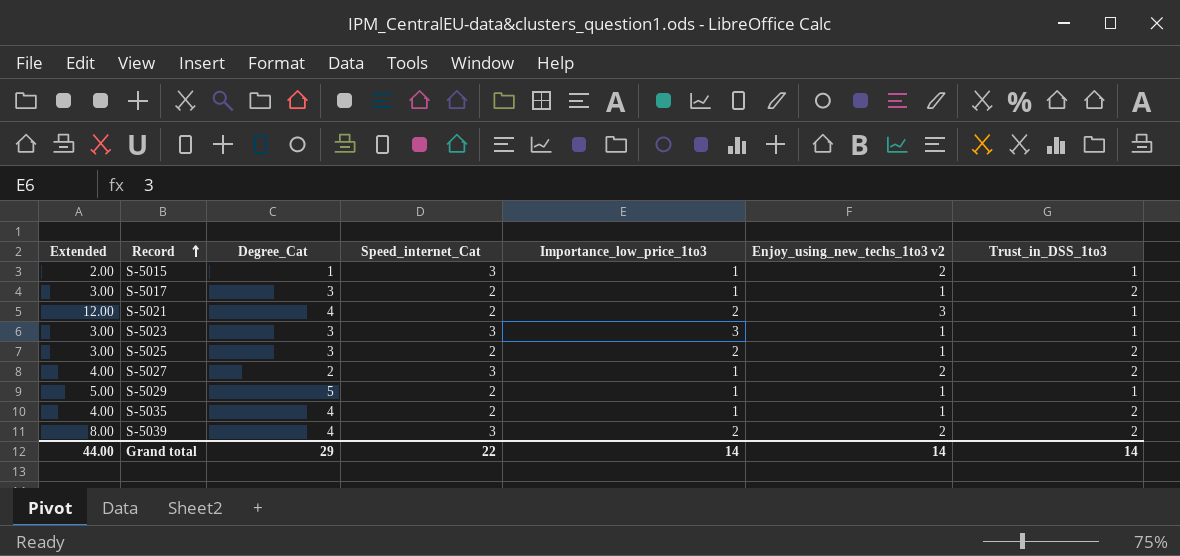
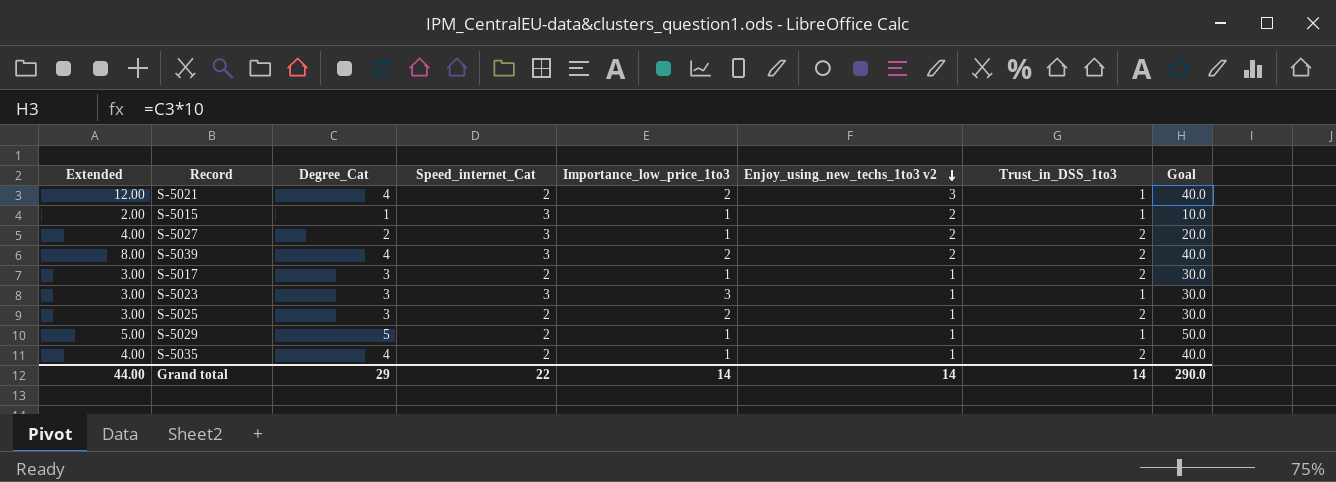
row order: Record ascending -> Enjoy_using_new_techs_1to3 v2 descending
column Goal | formula: none -> [Degree_Cat] * 10

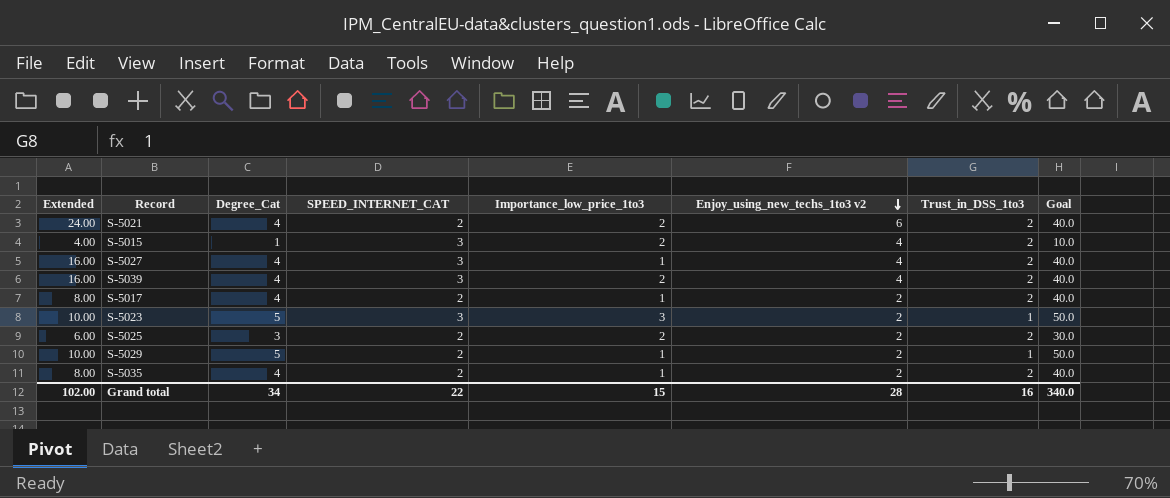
column name: Speed_internet_Cat -> SPEED_INTERNET_CAT
S-5021 | Extended: 12.00 -> 24.00
S-5021 | Enjoy_using_new_techs_1to3 v2: 3 -> 6
S-5021 | Trust_in_DSS_1to3: 1 -> 2
S-5015 | Extended: 2.00 -> 4.00
S-5015 | Importance_low_price_1to3: 1 -> 2
S-5015 | Enjoy_using_new_techs_1to3 v2: 2 -> 4
S-5015 | Trust_in_DSS_1to3: 1 -> 2
S-5027 | Extended: 4.00 -> 16.00
S-5027 | Degree_Cat: 2 -> 4
S-5027 | Enjoy_using_new_techs_1to3 v2: 2 -> 4
S-5027 | Goal: 20.0 -> 40.0
S-5039 | Extended: 8.00 -> 16.00
S-5039 | Enjoy_using_new_techs_1to3 v2: 2 -> 4
S-5017 | Extended: 3.00 -> 8.00
S-5017 | Degree_Cat: 3 -> 4
S-5017 | Enjoy_using_new_techs_1to3 v2: 1 -> 2
S-5017 | Goal: 30.0 -> 40.0
S-5023 | Extended: 3.00 -> 10.00
S-5023 | Degree_Cat: 3 -> 5
S-5023 | Enjoy_using_new_techs_1to3 v2: 1 -> 2
S-5023 | Goal: 30.0 -> 50.0
S-5025 | Extended: 3.00 -> 6.00
S-5025 | Enjoy_using_new_techs_1to3 v2: 1 -> 2
S-5029 | Extended: 5.00 -> 10.00
S-5029 | Enjoy_using_new_techs_1to3 v2: 1 -> 2
S-5035 | Extended: 4.00 -> 8.00
S-5035 | Enjoy_using_new_techs_1to3 v2: 1 -> 2
Grand total | Extended: 44.00 -> 102.00
Grand total | Degree_Cat: 29 -> 34
Grand total | Importance_low_price_1to3: 14 -> 15
Grand total | Enjoy_using_new_techs_1to3 v2: 14 -> 28
Grand total | Trust_in_DSS_1to3: 14 -> 16
Grand total | Goal: 290.0 -> 340.0

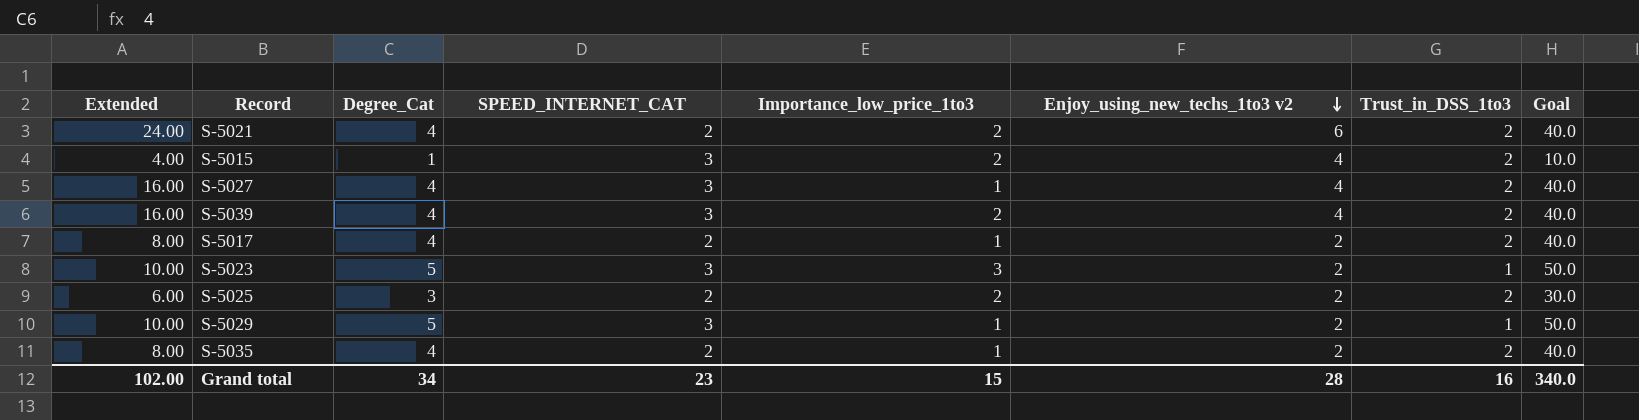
S-5029 | SPEED_INTERNET_CAT: 2 -> 3
Grand total | SPEED_INTERNET_CAT: 22 -> 23

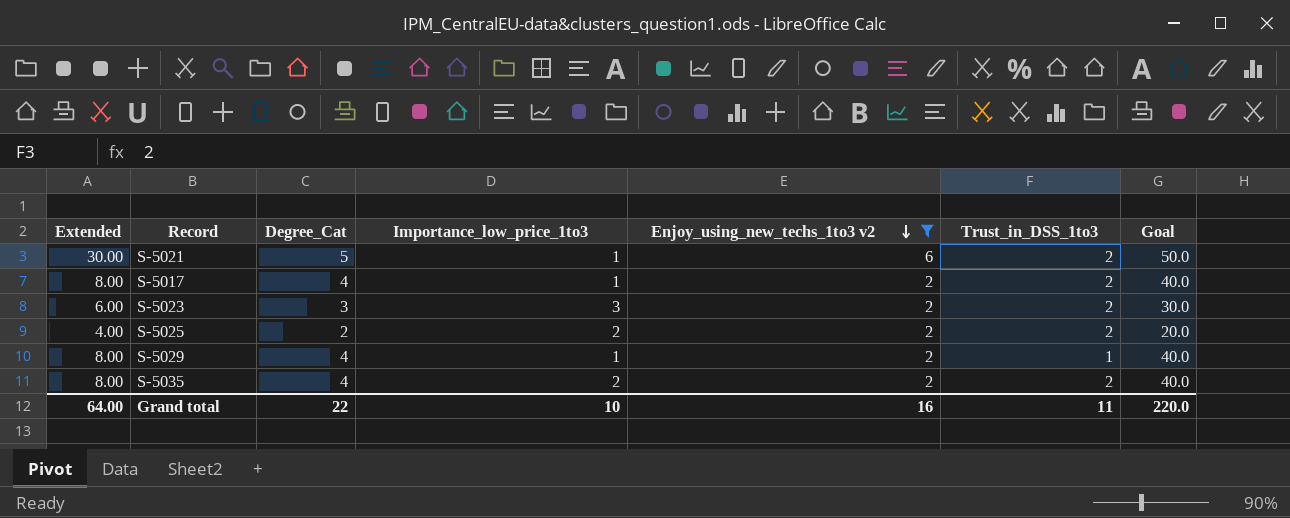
filter: none -> Enjoy_using_new_techs_1to3 v2 != 4
column SPEED_INTERNET_CAT | position: 4 -> none
S-5021 | Extended: 24.00 -> 30.00
S-5021 | Degree_Cat: 4 -> 5
S-5021 | Importance_low_price_1to3: 2 -> 1
S-5021 | Goal: 40.0 -> 50.0
S-5023 | Extended: 10.00 -> 6.00
S-5023 | Degree_Cat: 5 -> 3
S-5023 | Trust_in_DSS_1to3: 1 -> 2
S-5023 | Goal: 50.0 -> 30.0
S-5025 | Extended: 6.00 -> 4.00
S-5025 | Degree_Cat: 3 -> 2
S-5025 | Goal: 30.0 -> 20.0
S-5029 | Extended: 10.00 -> 8.00
S-5029 | Degree_Cat: 5 -> 4
S-5029 | Goal: 50.0 -> 40.0
S-5035 | Importance_low_price_1to3: 1 -> 2
Grand total | Extended: 102.00 -> 64.00
Grand total | Degree_Cat: 34 -> 22
Grand total | Importance_low_price_1to3: 15 -> 10
Grand total | Enjoy_using_new_techs_1to3 v2: 28 -> 16
Grand total | Trust_in_DSS_1to3: 16 -> 11
Grand total | Goal: 340.0 -> 220.0

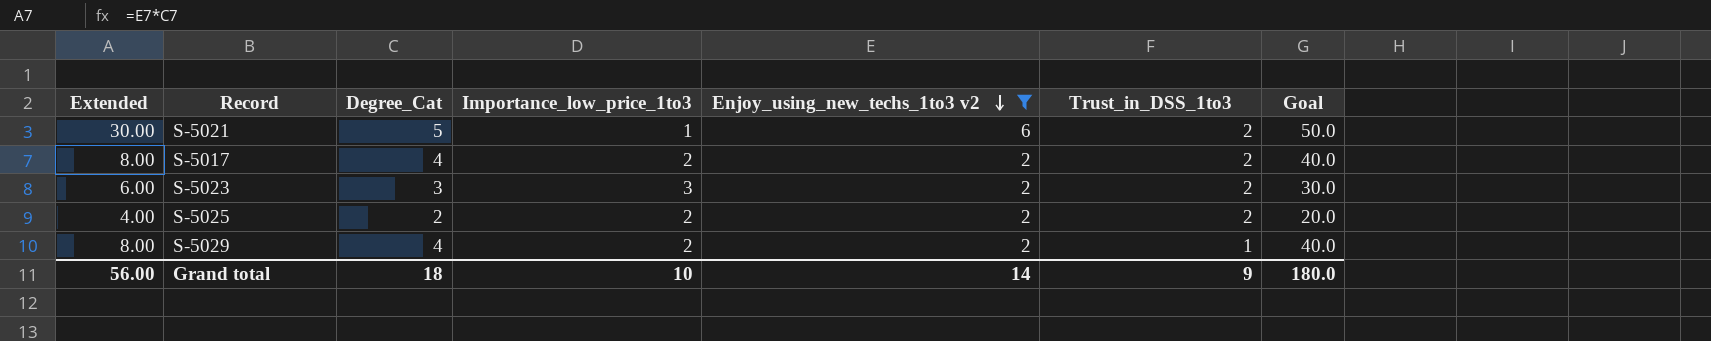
row S-5035: 8.00 | 4 | 2 | 2 | 2 | 40.0 -> none
S-5017 | Importance_low_price_1to3: 1 -> 2
S-5029 | Importance_low_price_1to3: 1 -> 2
Grand total | Extended: 64.00 -> 56.00
Grand total | Degree_Cat: 22 -> 18
Grand total | Enjoy_using_new_techs_1to3 v2: 16 -> 14
Grand total | Trust_in_DSS_1to3: 11 -> 9
Grand total | Goal: 220.0 -> 180.0

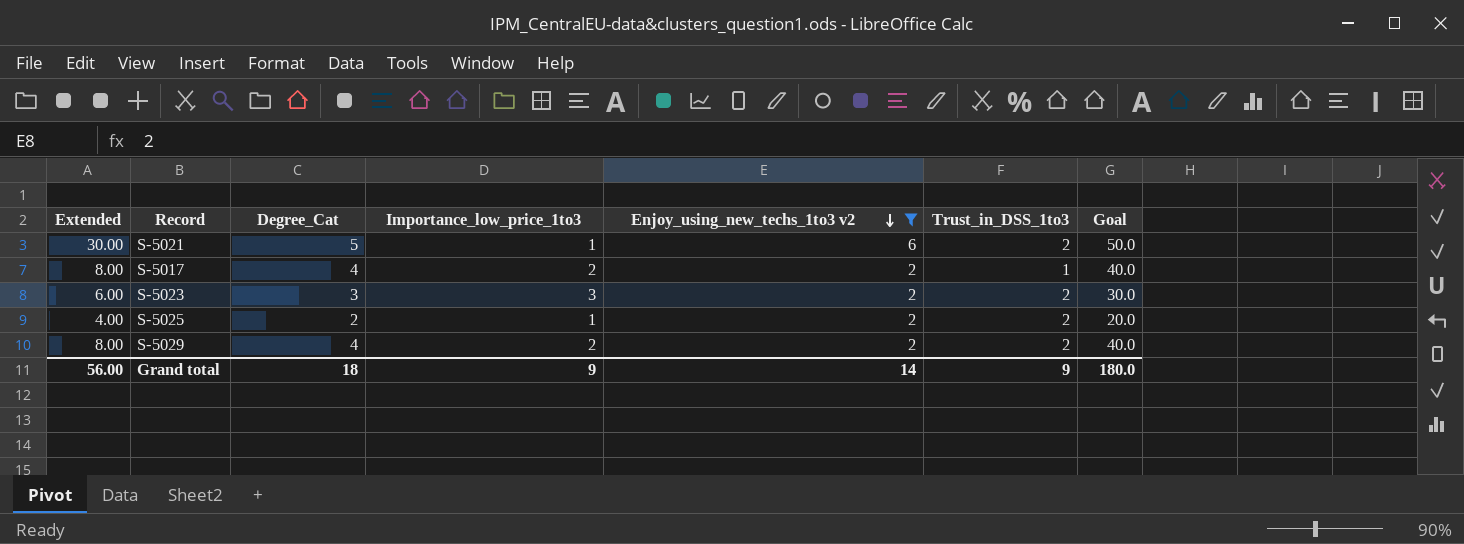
S-5017 | Trust_in_DSS_1to3: 2 -> 1
S-5025 | Importance_low_price_1to3: 2 -> 1
S-5029 | Trust_in_DSS_1to3: 1 -> 2
Grand total | Importance_low_price_1to3: 10 -> 9

